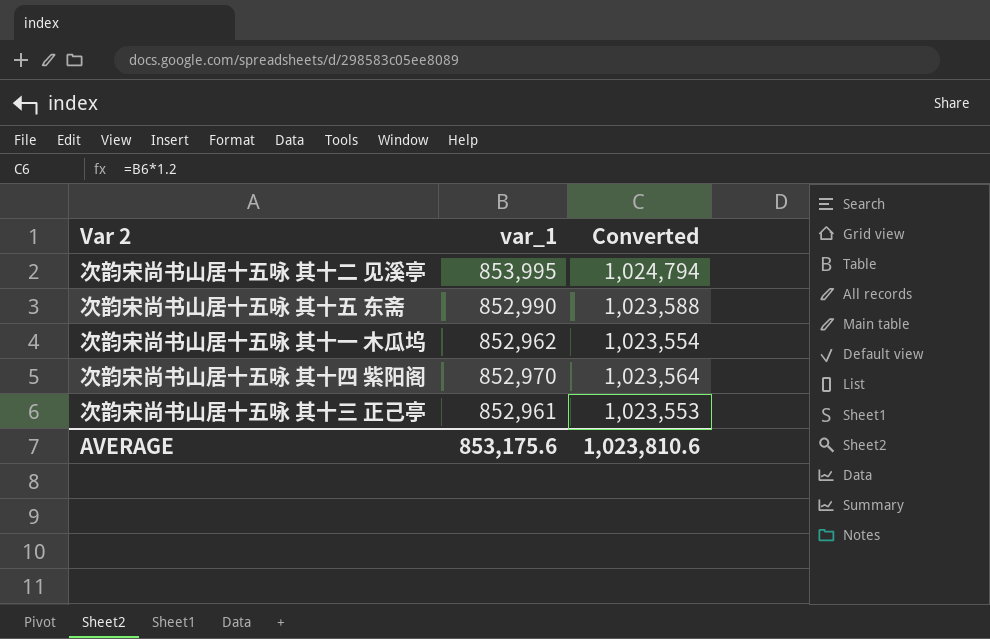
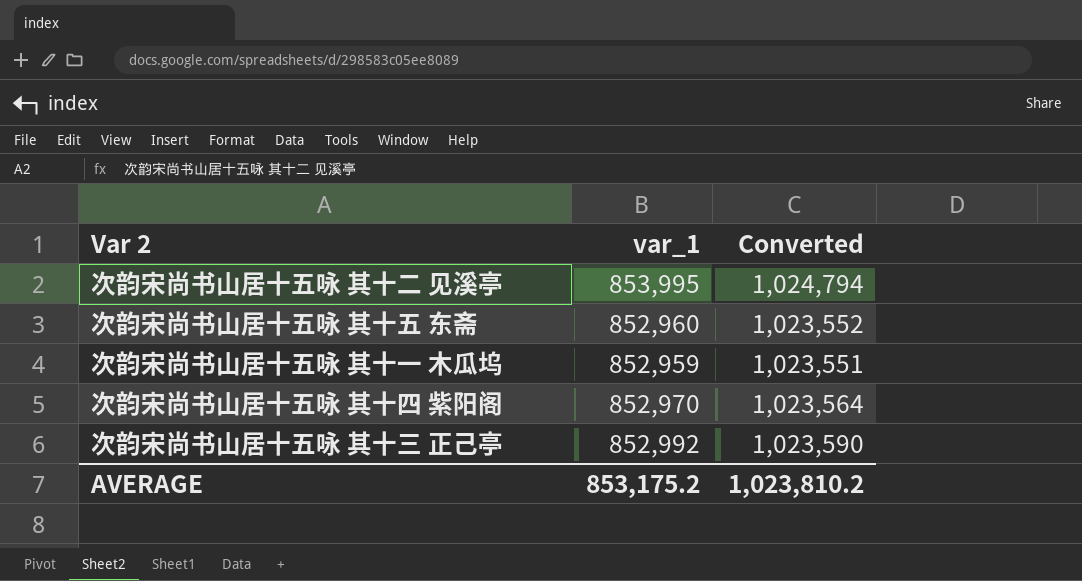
次韵宋尚书山居十五咏 其十五 东斋 | var_1: 852,990 -> 852,960
次韵宋尚书山居十五咏 其十五 东斋 | Converted: 1,023,588 -> 1,023,552
次韵宋尚书山居十五咏 其十一 木瓜坞 | var_1: 852,962 -> 852,959
次韵宋尚书山居十五咏 其十一 木瓜坞 | Converted: 1,023,554 -> 1,023,551
次韵宋尚书山居十五咏 其十三 正己亭 | var_1: 852,961 -> 852,992
次韵宋尚书山居十五咏 其十三 正己亭 | Converted: 1,023,553 -> 1,023,590
AVERAGE | var_1: 853,175.6 -> 853,175.2
AVERAGE | Converted: 1,023,810.6 -> 1,023,810.2

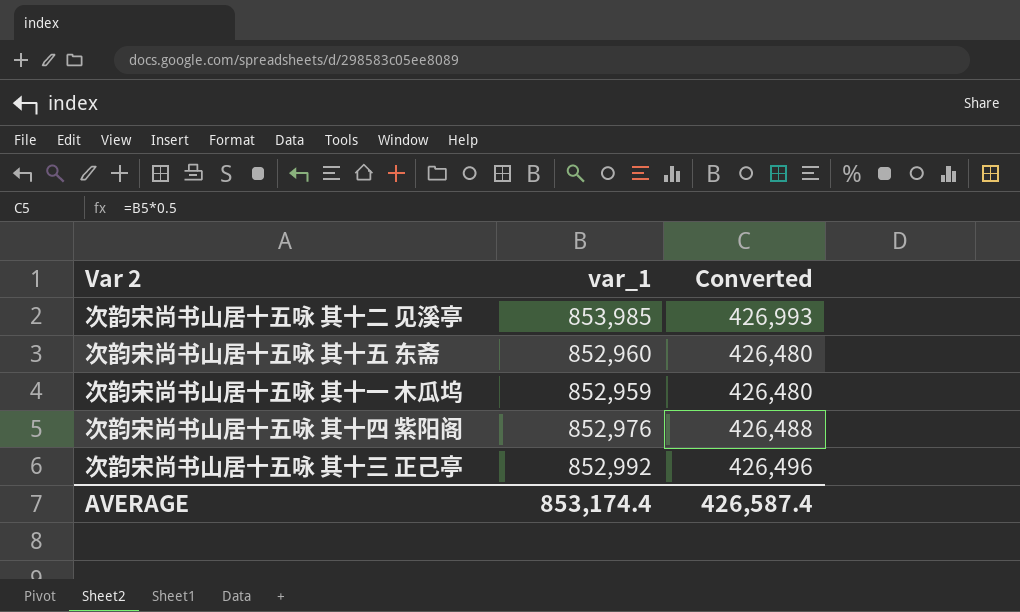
column Converted | formula: [var_1] * 1.2 -> [var_1] * 0.5
次韵宋尚书山居十五咏 其十二 见溪亭 | var_1: 853,995 -> 853,985
次韵宋尚书山居十五咏 其十四 紫阳阁 | var_1: 852,970 -> 852,976
AVERAGE | var_1: 853,175.2 -> 853,174.4
AVERAGE | Converted: 1,023,810.2 -> 426,587.4

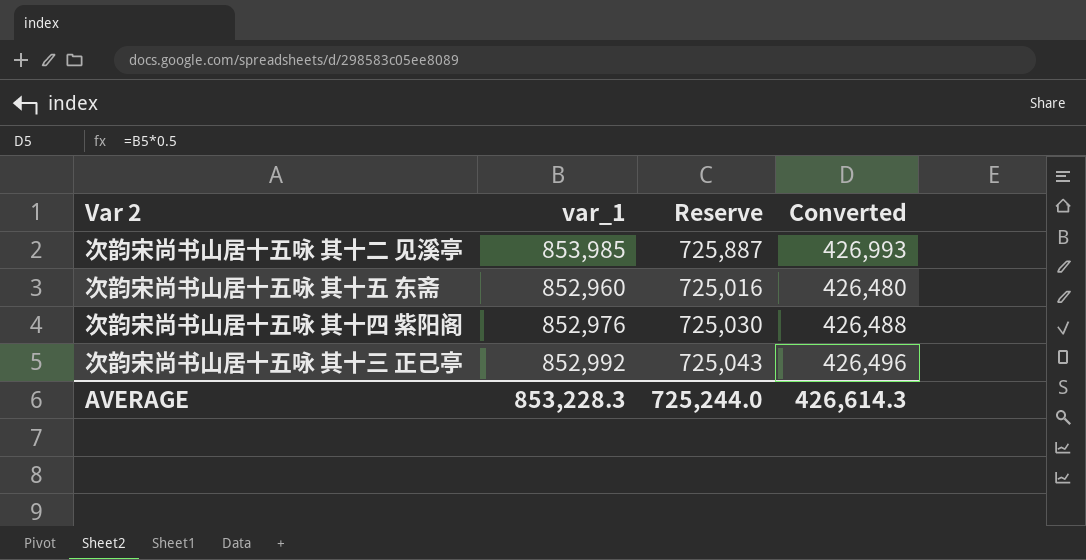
column Reserve | formula: none -> [var_1] * 0.85
row 次韵宋尚书山居十五咏 其十一 木瓜坞: 852,959 | 426,480 -> none
AVERAGE | var_1: 853,174.4 -> 853,228.3
AVERAGE | Converted: 426,587.4 -> 426,614.3

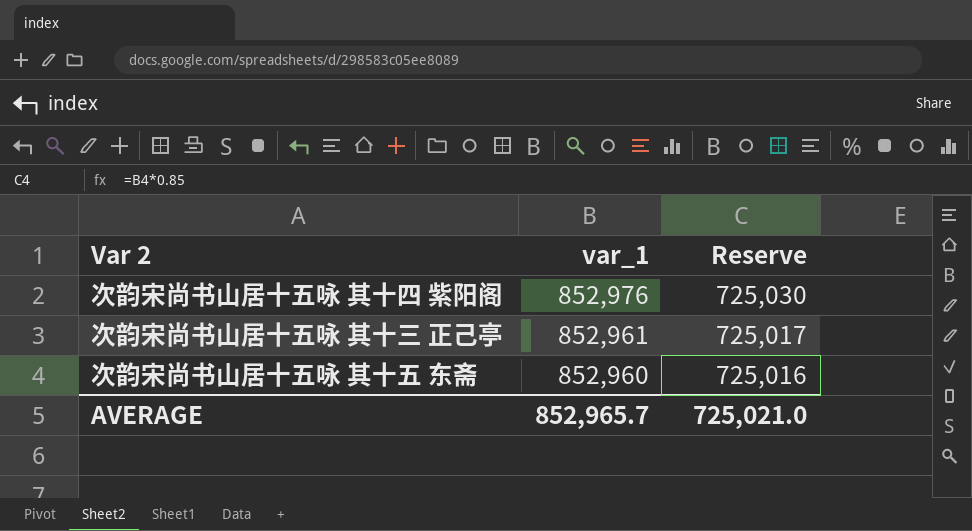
row order: none -> var_1 descending
column Converted | formula: [var_1] * 0.5 -> none
row 次韵宋尚书山居十五咏 其十二 见溪亭: 853,985 | 725,887 | 426,993 -> none
次韵宋尚书山居十五咏 其十三 正己亭 | var_1: 852,992 -> 852,961
次韵宋尚书山居十五咏 其十三 正己亭 | Reserve: 725,043 -> 725,017
AVERAGE | var_1: 853,228.3 -> 852,965.7
AVERAGE | Reserve: 725,244.0 -> 725,021.0

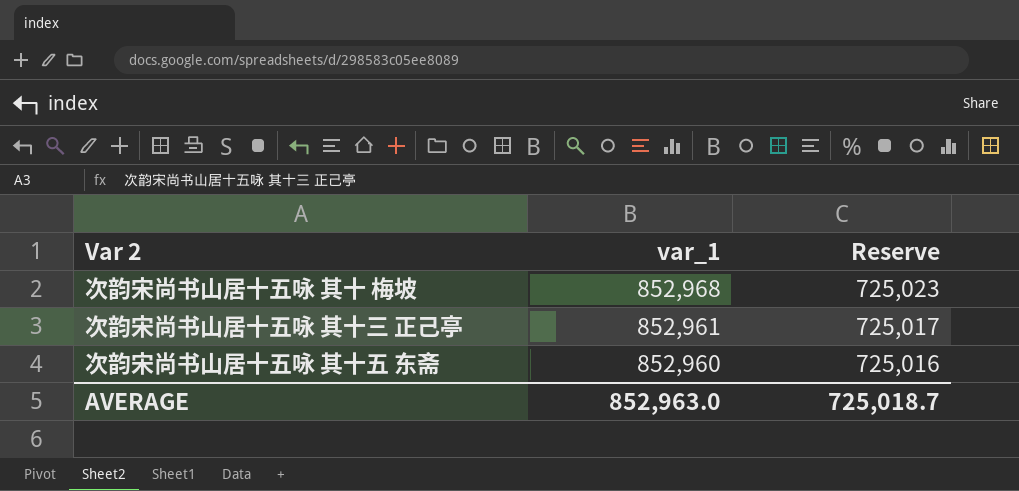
row 次韵宋尚书山居十五咏 其十四 紫阳阁: 852,976 | 725,030 -> none
row 次韵宋尚书山居十五咏 其十 梅坡: none -> 852,968 | 725,023
AVERAGE | var_1: 852,965.7 -> 852,963.0
AVERAGE | Reserve: 725,021.0 -> 725,018.7

